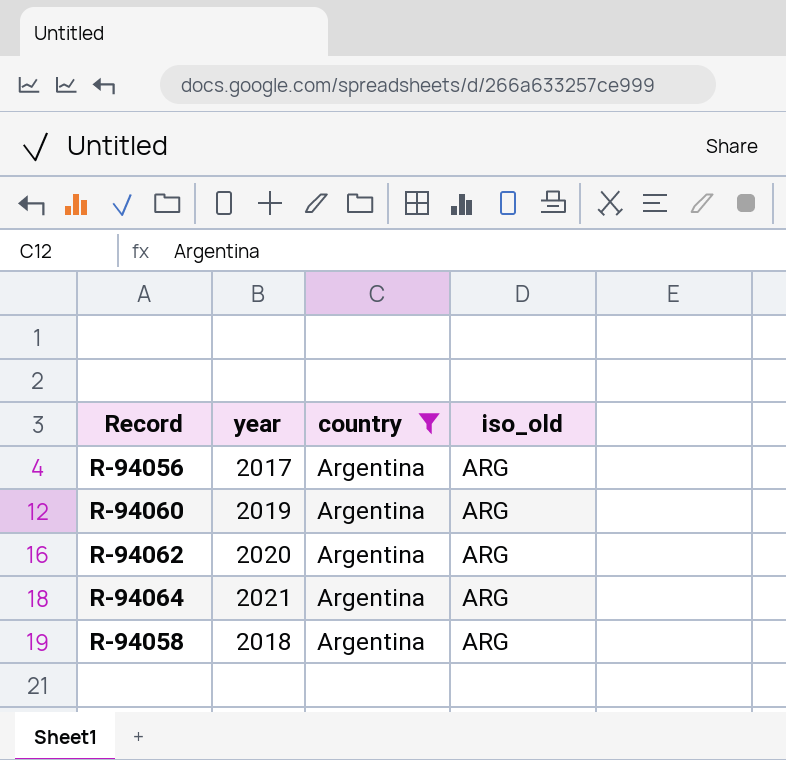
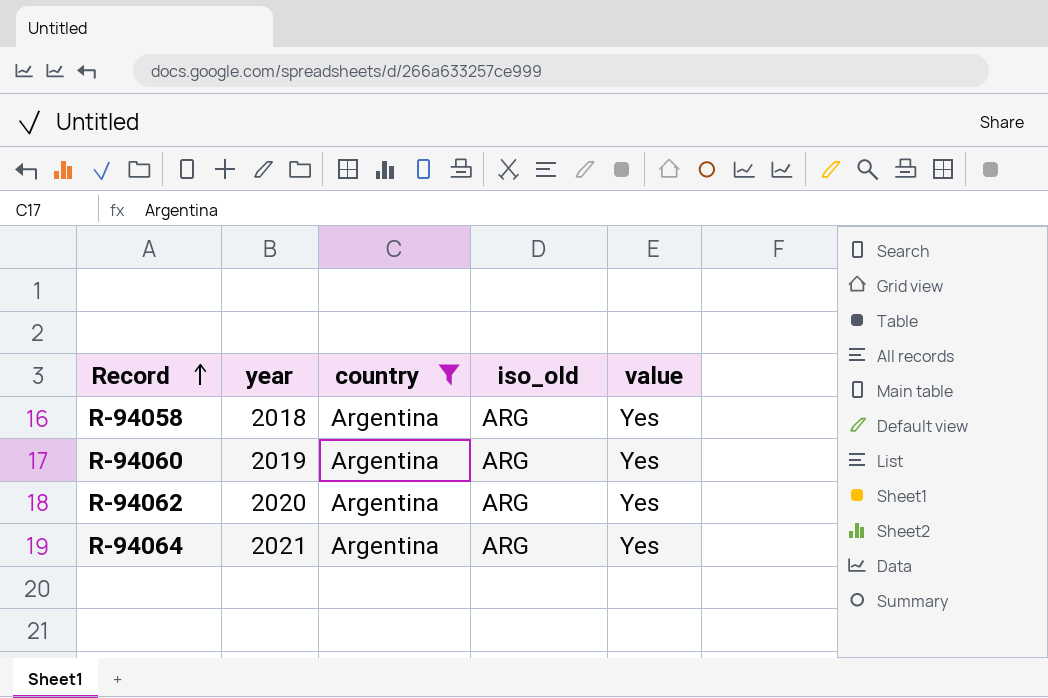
row order: none -> Record ascending
column value | position: none -> 5
row R-94056: 2017 | Argentina | ARG -> none

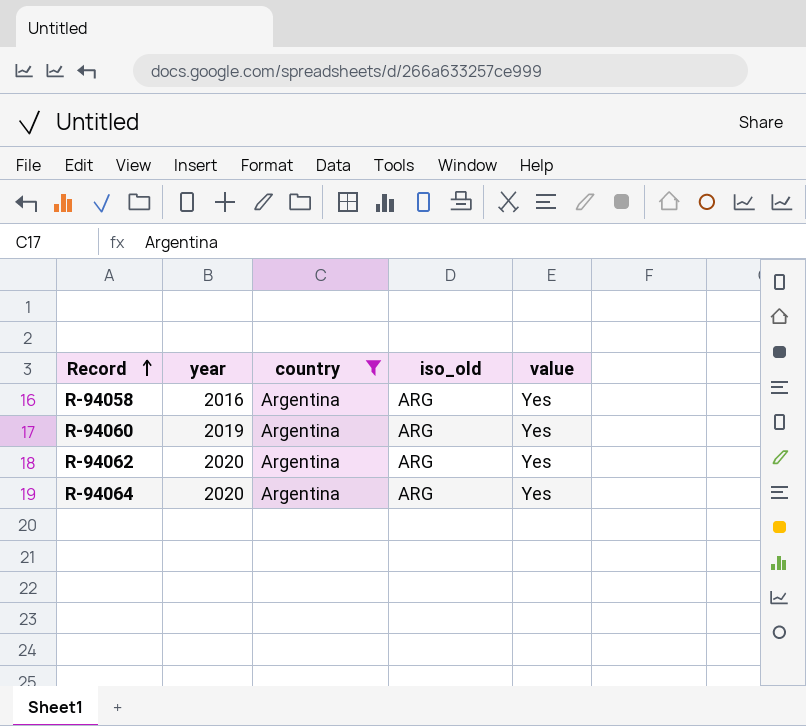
R-94058 | year: 2018 -> 2016
R-94064 | year: 2021 -> 2020

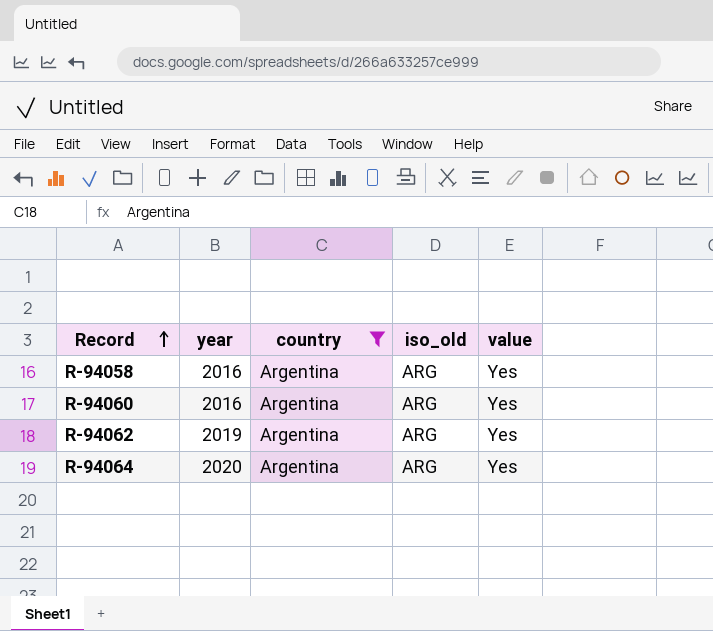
R-94060 | year: 2019 -> 2016
R-94062 | year: 2020 -> 2019

